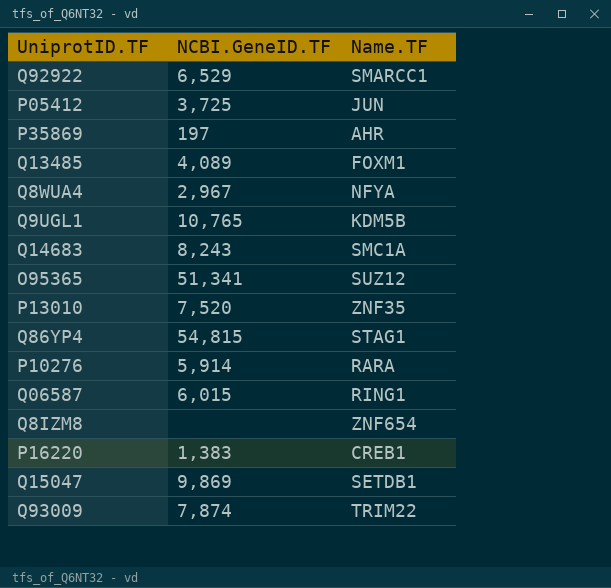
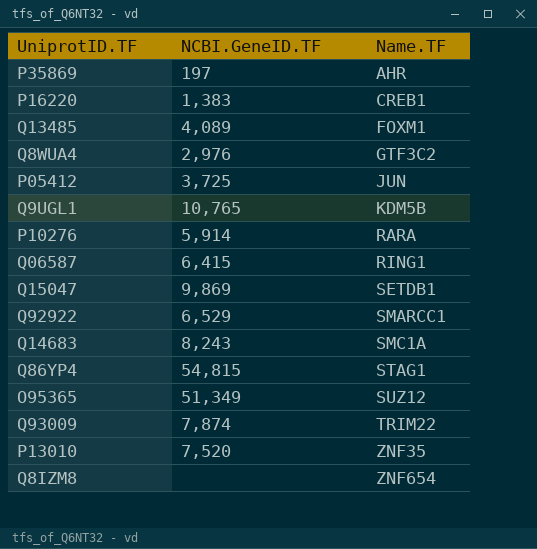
row order: none -> Name.TF ascending
Q8WUA4 | NCBI.GeneID.TF: 2,967 -> 2,976
Q8WUA4 | Name.TF: NFYA -> GTF3C2
Q06587 | NCBI.GeneID.TF: 6,015 -> 6,415
O95365 | NCBI.GeneID.TF: 51,341 -> 51,349

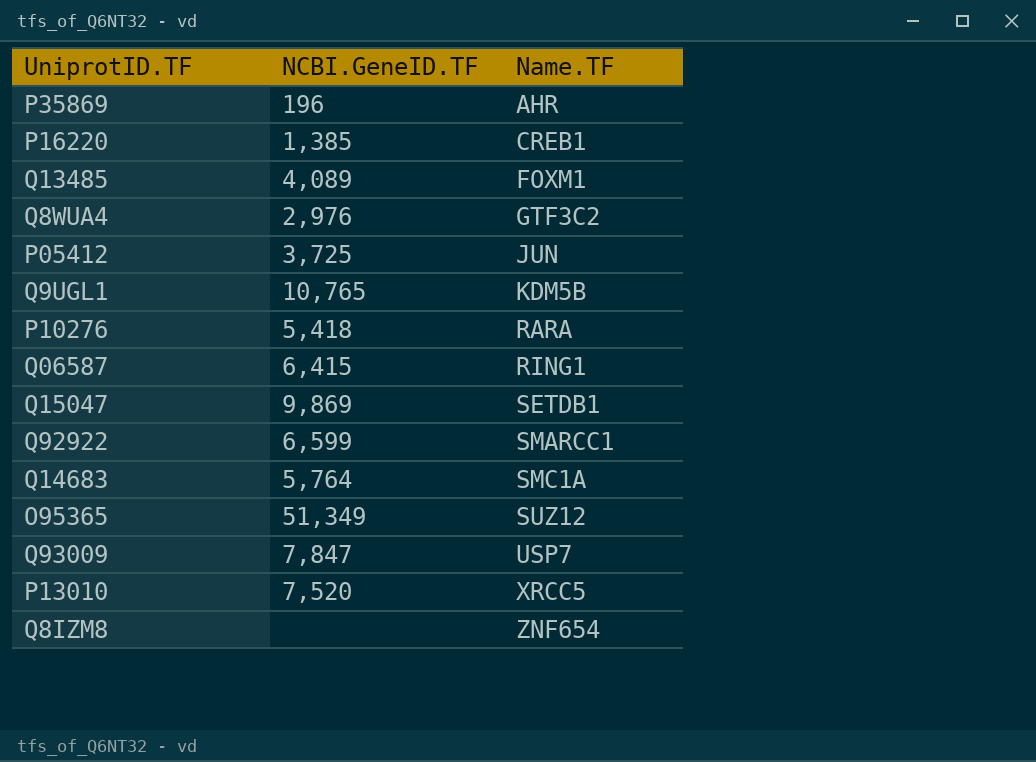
row Q86YP4: 54,815 | STAG1 -> none
P35869 | NCBI.GeneID.TF: 197 -> 196
P16220 | NCBI.GeneID.TF: 1,383 -> 1,385
P10276 | NCBI.GeneID.TF: 5,914 -> 5,418
Q92922 | NCBI.GeneID.TF: 6,529 -> 6,599
Q14683 | NCBI.GeneID.TF: 8,243 -> 5,764
Q93009 | NCBI.GeneID.TF: 7,874 -> 7,847
Q93009 | Name.TF: TRIM22 -> USP7
P13010 | Name.TF: ZNF35 -> XRCC5

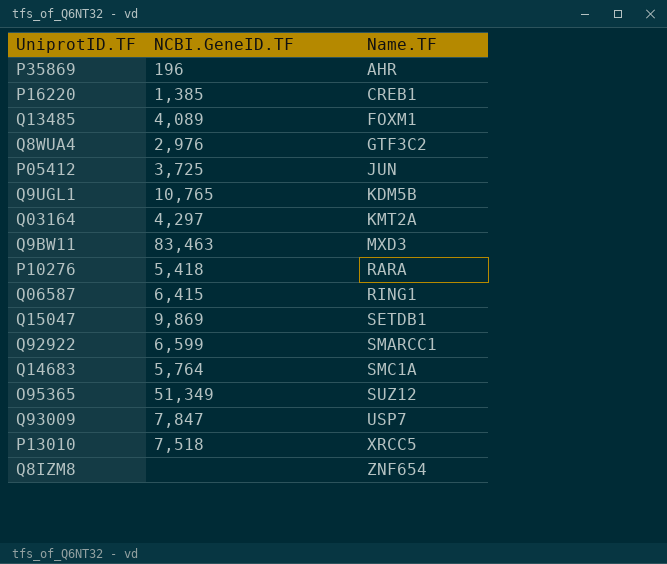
row Q03164: none -> 4,297 | KMT2A
row Q9BW11: none -> 83,463 | MXD3
P13010 | NCBI.GeneID.TF: 7,520 -> 7,518

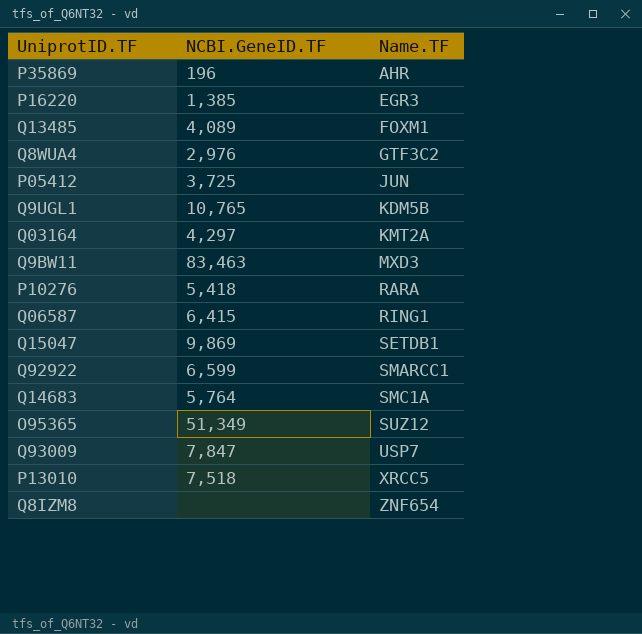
P16220 | Name.TF: CREB1 -> EGR3

